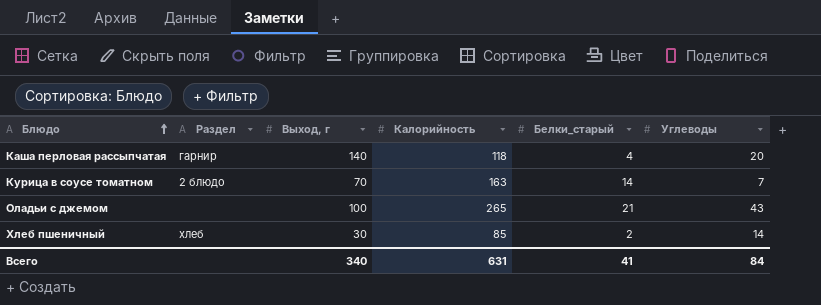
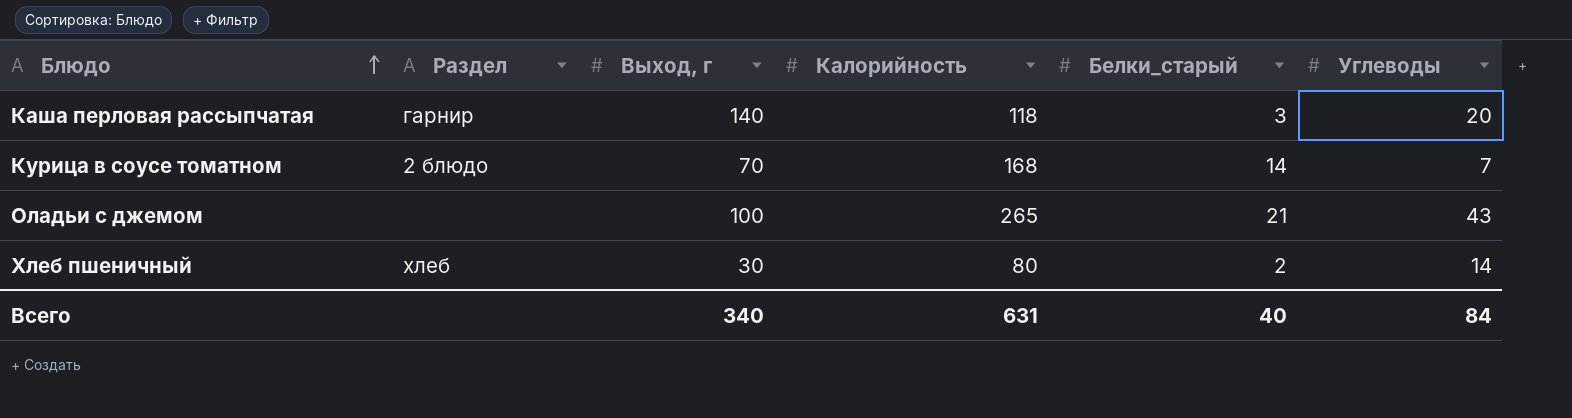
Каша перловая рассыпчатая | Белки_старый: 4 -> 3
Курица в соусе томатном | Калорийность: 163 -> 168
Хлеб пшеничный | Калорийность: 85 -> 80
Всего | Белки_старый: 41 -> 40

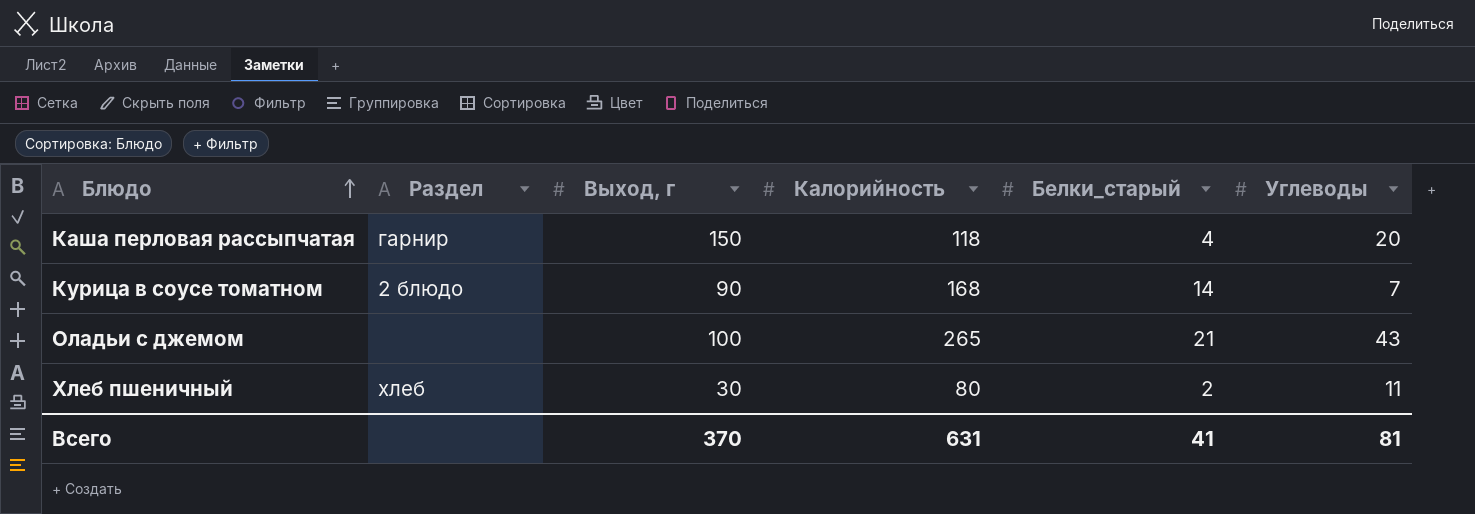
Каша перловая рассыпчатая | Выход, г: 140 -> 150
Каша перловая рассыпчатая | Белки_старый: 3 -> 4
Курица в соусе томатном | Выход, г: 70 -> 90
Хлеб пшеничный | Углеводы: 14 -> 11
Всего | Выход, г: 340 -> 370
Всего | Белки_старый: 40 -> 41
Всего | Углеводы: 84 -> 81

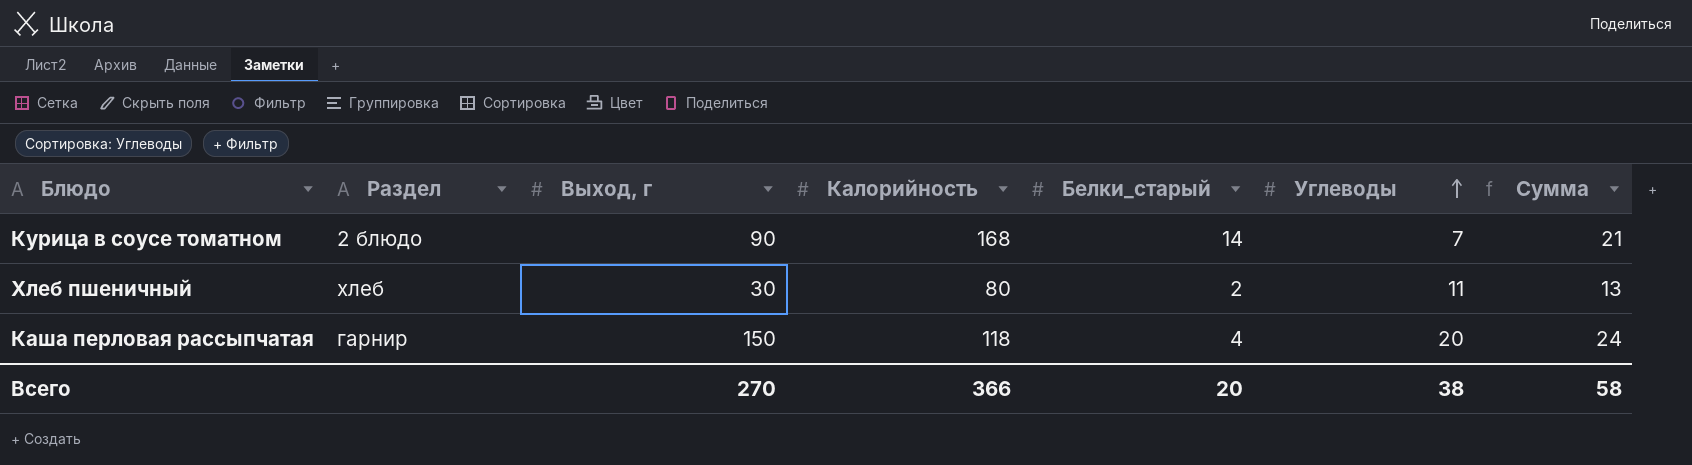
row order: Блюдо ascending -> Углеводы ascending
column Сумма | formula: none -> [Белки_старый] + [Углеводы]
row Оладьи с джемом: none | 100 | 265 | 21 | 43 -> none
Всего | Выход, г: 370 -> 270
Всего | Калорийность: 631 -> 366
Всего | Белки_старый: 41 -> 20
Всего | Углеводы: 81 -> 38

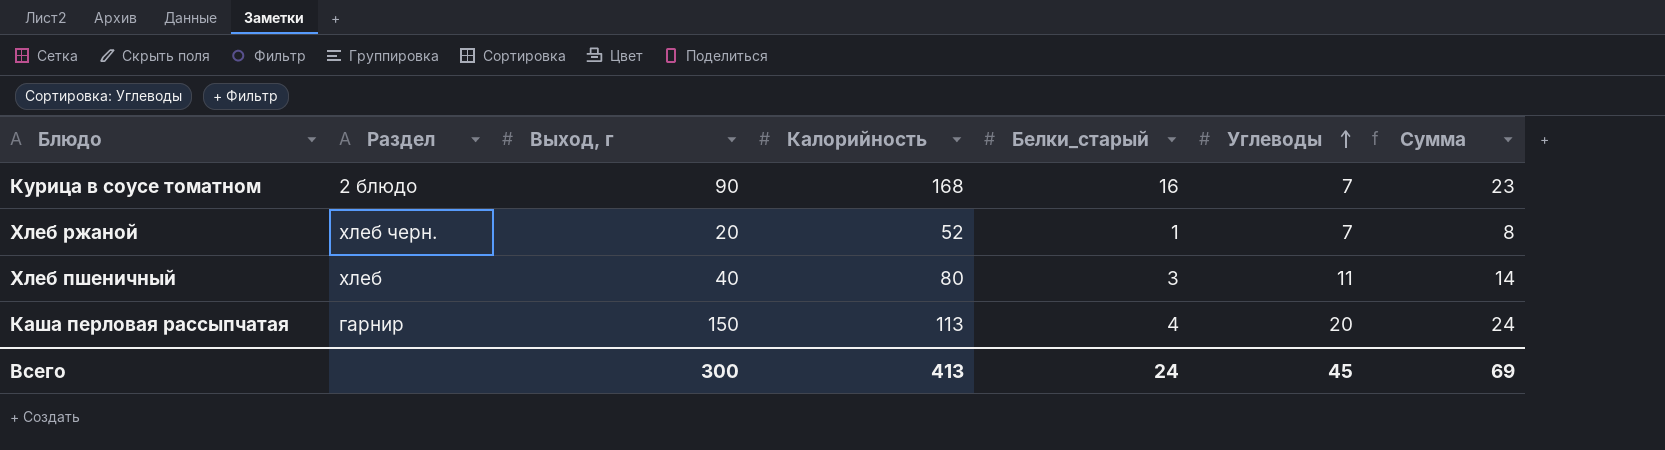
Курица в соусе томатном | Белки_старый: 14 -> 16
Курица в соусе томатном | Сумма: 21 -> 23
row Хлеб ржаной: none -> хлеб черн. | 20 | 52 | 1 | 7 | 8
Хлеб пшеничный | Выход, г: 30 -> 40
Хлеб пшеничный | Белки_старый: 2 -> 3
Хлеб пшеничный | Сумма: 13 -> 14
Каша перловая рассыпчатая | Калорийность: 118 -> 113
Всего | Выход, г: 270 -> 300
Всего | Калорийность: 366 -> 413
Всего | Белки_старый: 20 -> 24
Всего | Углеводы: 38 -> 45
Всего | Сумма: 58 -> 69

